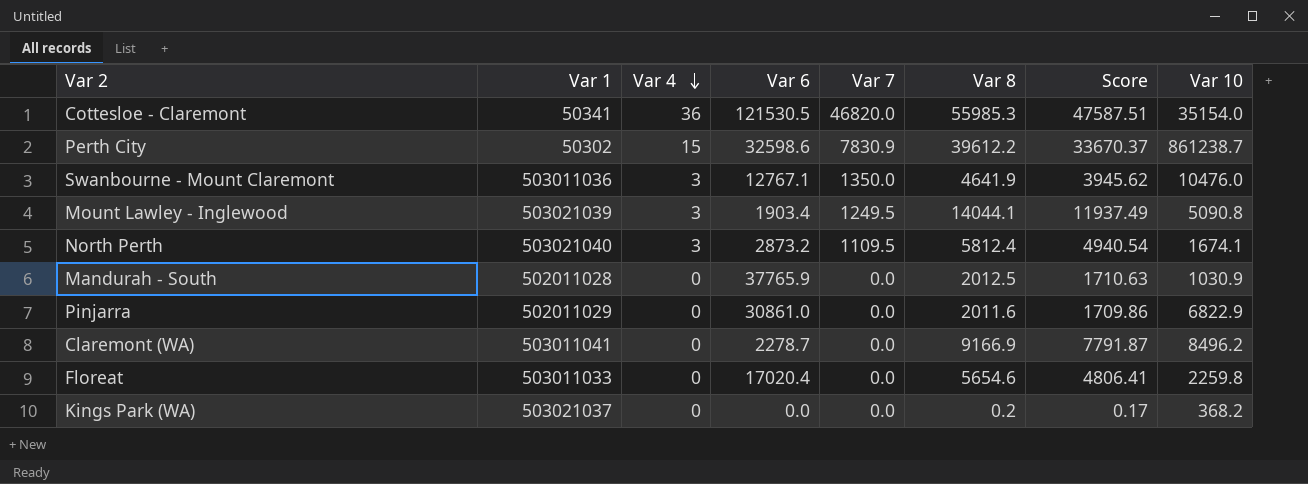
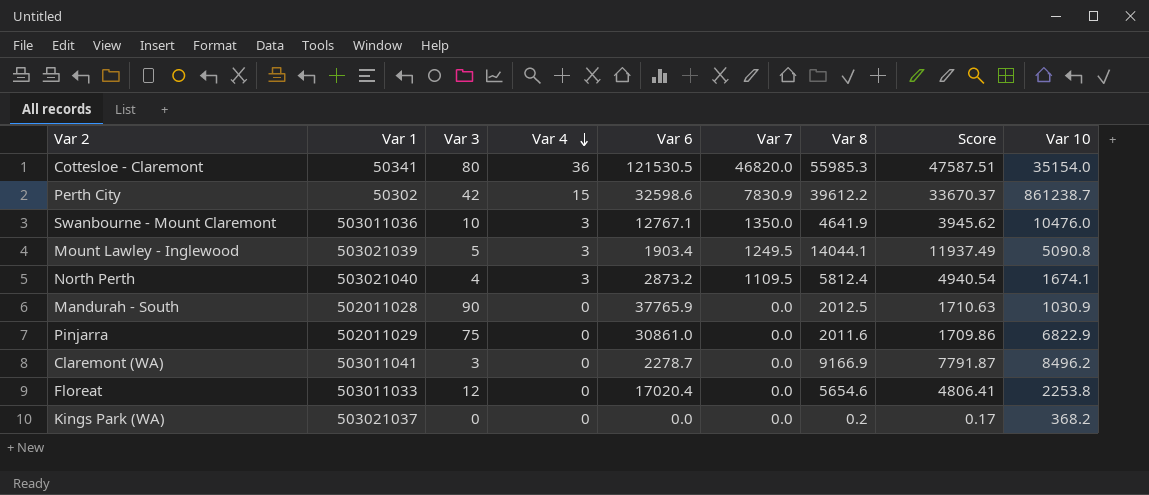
column Var 3 | position: none -> 3
Floreat | Var 10: 2259.8 -> 2253.8

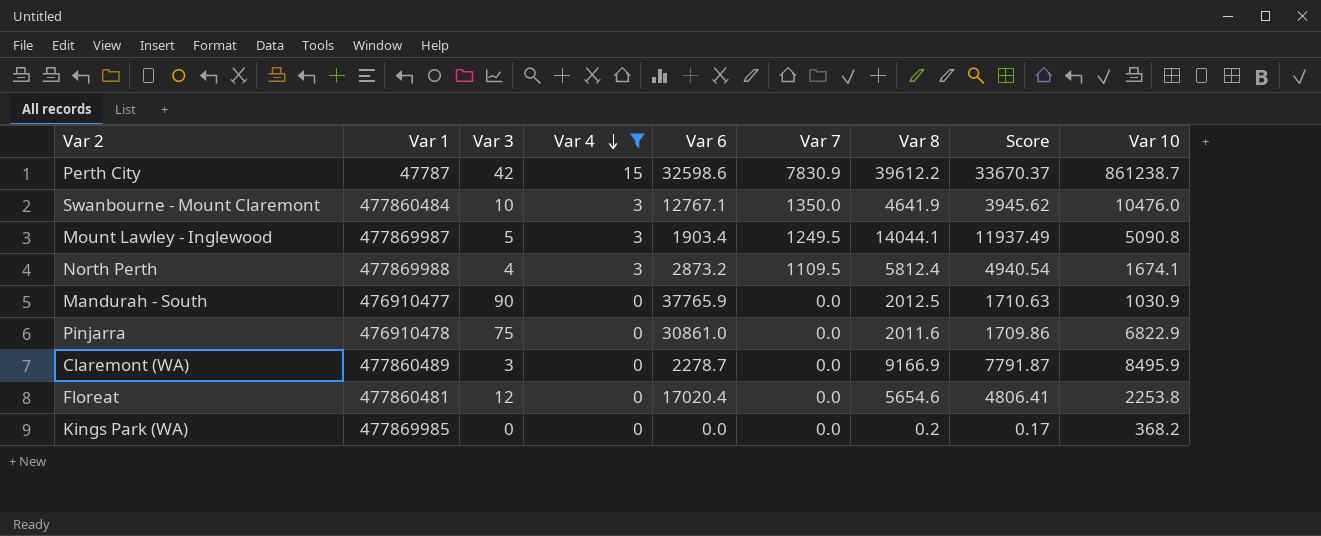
filter: none -> Var 4 != 36
Perth City | Var 1: 50302 -> 47787
Swanbourne - Mount Claremont | Var 1: 503011036 -> 477860484
Mount Lawley - Inglewood | Var 1: 503021039 -> 477869987
North Perth | Var 1: 503021040 -> 477869988
Mandurah - South | Var 1: 502011028 -> 476910477
Pinjarra | Var 1: 502011029 -> 476910478
Claremont (WA) | Var 1: 503011041 -> 477860489
Claremont (WA) | Var 10: 8496.2 -> 8495.9
Floreat | Var 1: 503011033 -> 477860481
Kings Park (WA) | Var 1: 503021037 -> 477869985

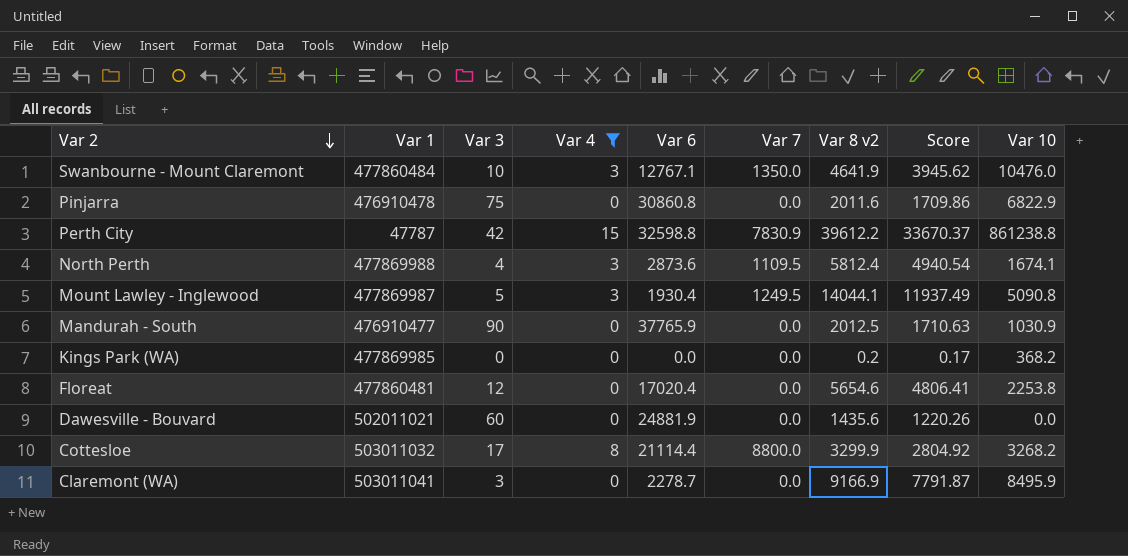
row order: Var 4 descending -> Var 2 descending
column name: Var 8 -> Var 8 v2
Pinjarra | Var 6: 30861.0 -> 30860.8
Perth City | Var 6: 32598.6 -> 32598.8
Perth City | Var 10: 861238.7 -> 861238.8
North Perth | Var 6: 2873.2 -> 2873.6
Mount Lawley - Inglewood | Var 6: 1903.4 -> 1930.4
row Dawesville - Bouvard: none -> 502011021 | 60 | 0 | 24881.9 | 0.0 | 1435.6 | 1220.26 | 0.0
row Cottesloe: none -> 503011032 | 17 | 8 | 21114.4 | 8800.0 | 3299.9 | 2804.92 | 3268.2
Claremont (WA) | Var 1: 477860489 -> 503011041

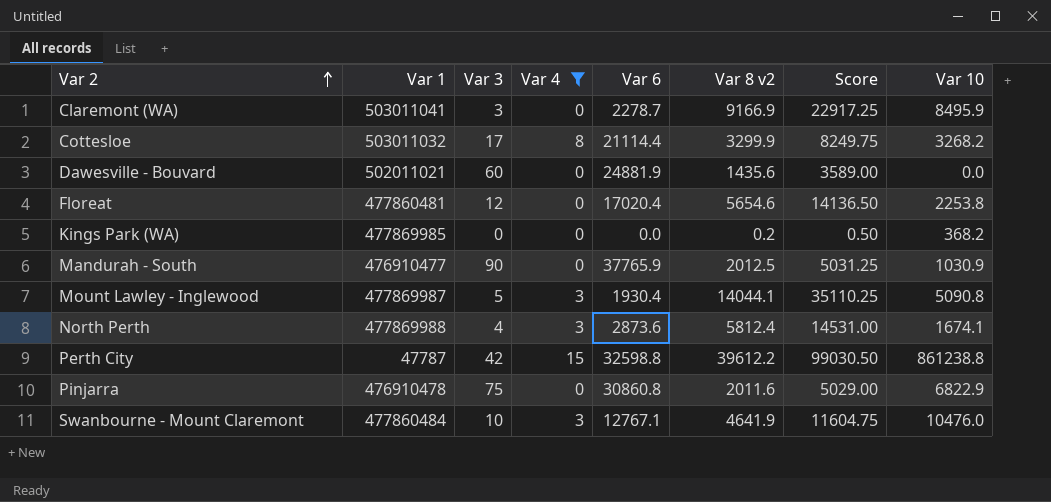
row order: Var 2 descending -> Var 2 ascending
column Var 7 | position: 6 -> none
column Score | formula: [Var 8 v2] * 0.85 -> [Var 8 v2] * 2.5

